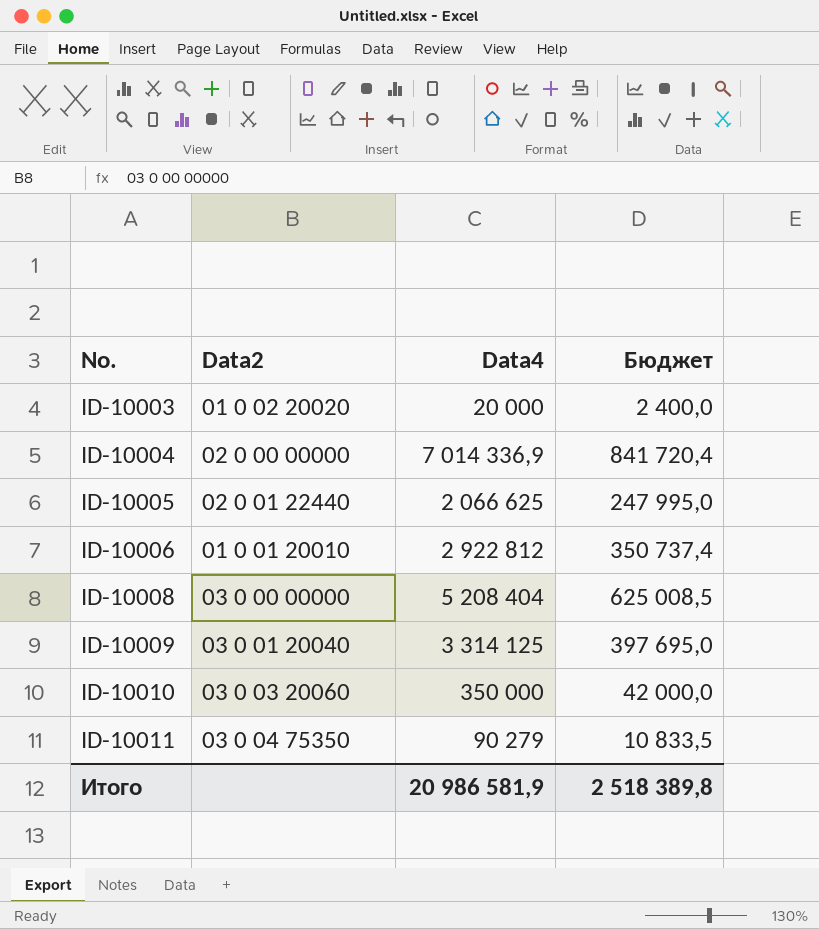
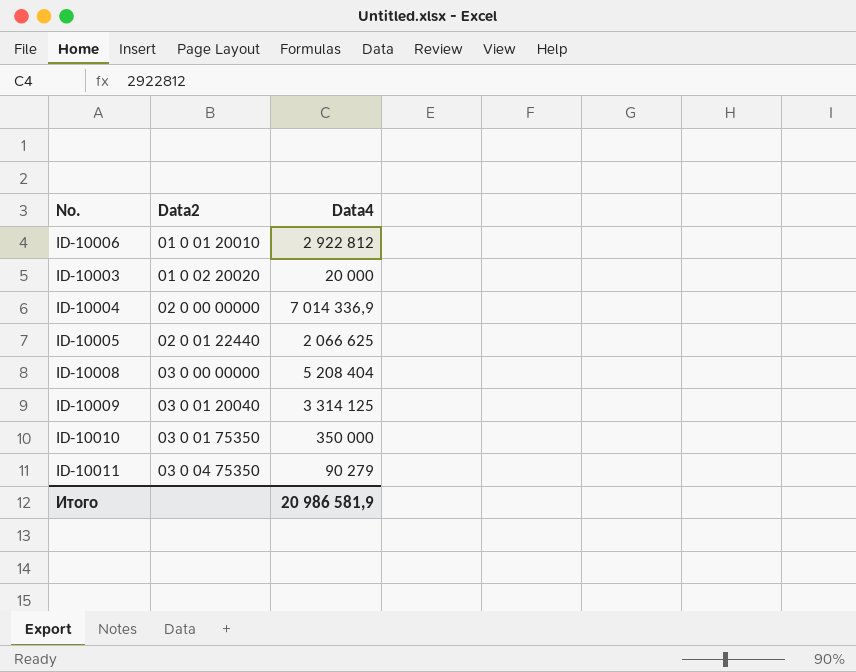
row order: No. ascending -> Data2 ascending
column Бюджет | formula: [Data4] * 0,12 -> none
ID-10010 | Data2: 03 0 03 20060 -> 03 0 01 75350

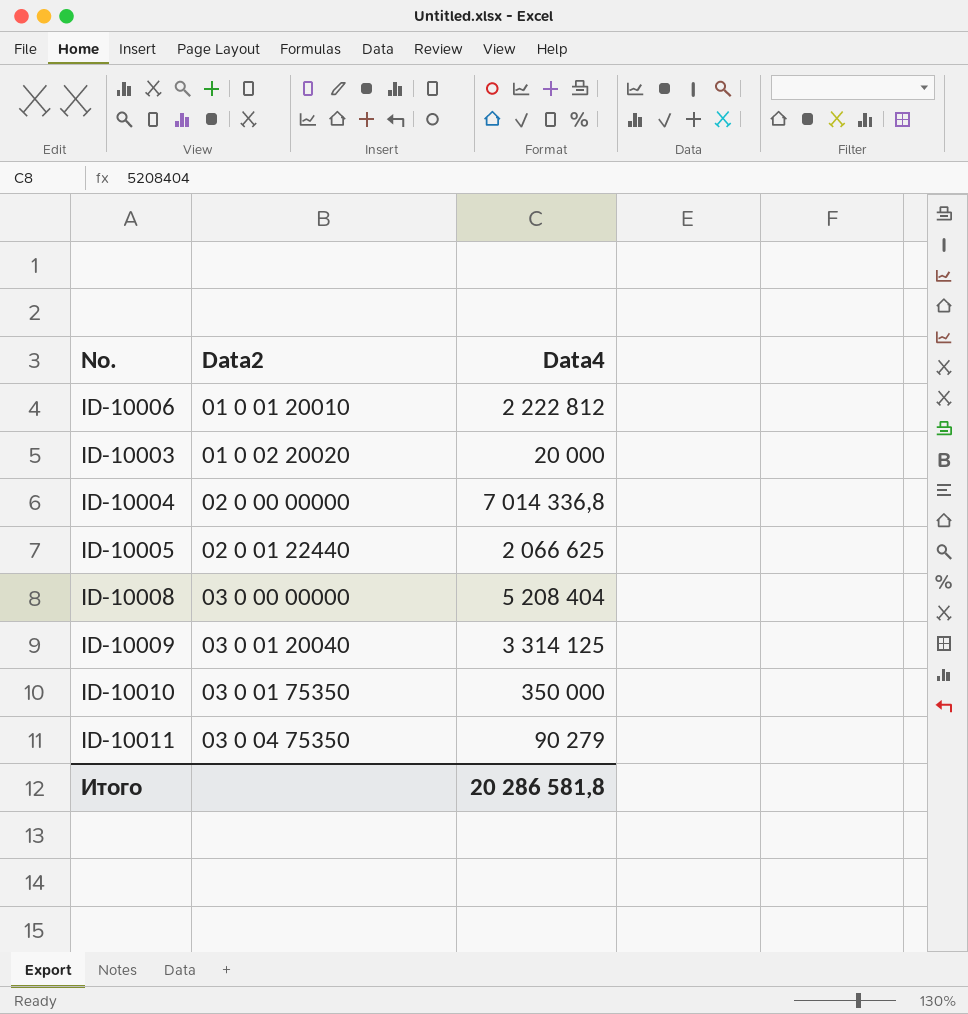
ID-10006 | Data4: 2 922 812 -> 2 222 812
ID-10004 | Data4: 7 014 336,9 -> 7 014 336,8
Итого | Data4: 20 986 581,9 -> 20 286 581,8

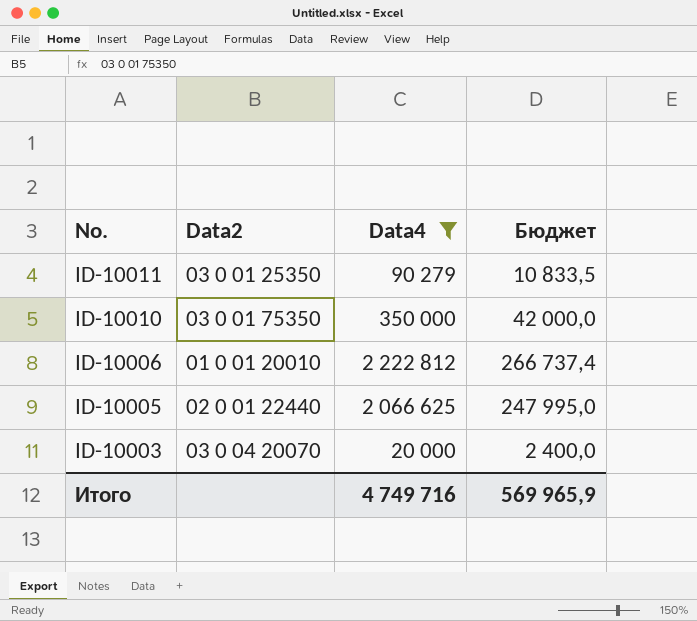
filter: none -> Data4 <= 2 222 812
row order: Data2 ascending -> No. descending
column Бюджет | formula: none -> [Data4] * 0,12
ID-10011 | Data2: 03 0 04 75350 -> 03 0 01 25350
ID-10003 | Data2: 01 0 02 20020 -> 03 0 04 20070
Итого | Data4: 20 286 581,8 -> 4 749 716

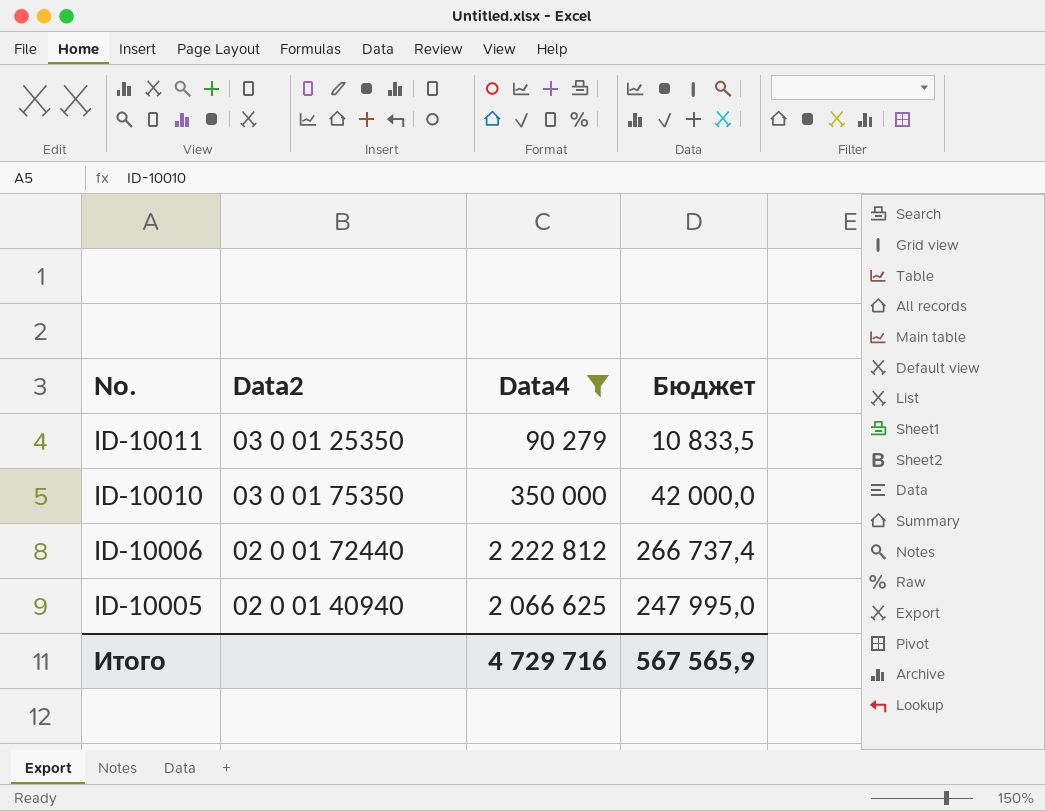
row ID-10003: 03 0 04 20070 | 20 000 | 2 400,0 -> none
ID-10006 | Data2: 01 0 01 20010 -> 02 0 01 72440
ID-10005 | Data2: 02 0 01 22440 -> 02 0 01 40940
Итого | Data4: 4 749 716 -> 4 729 716
Итого | Бюджет: 569 965,9 -> 567 565,9

